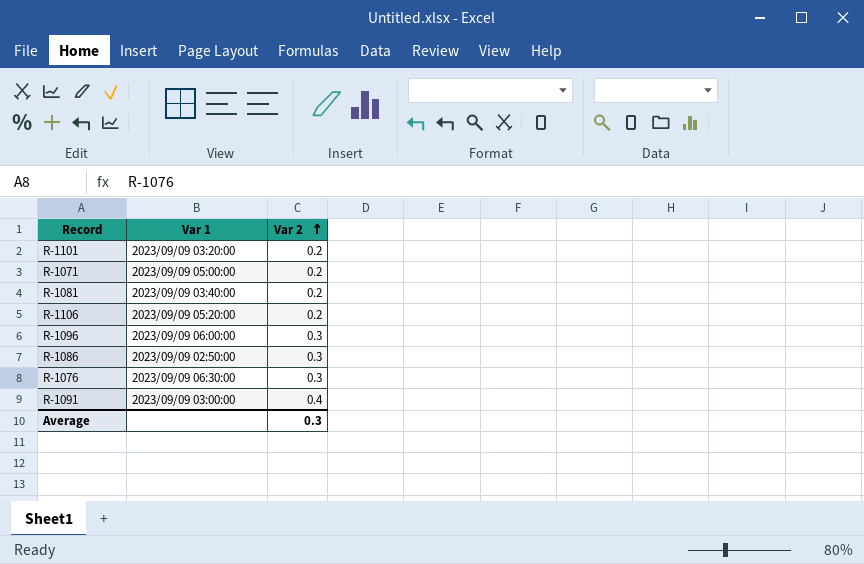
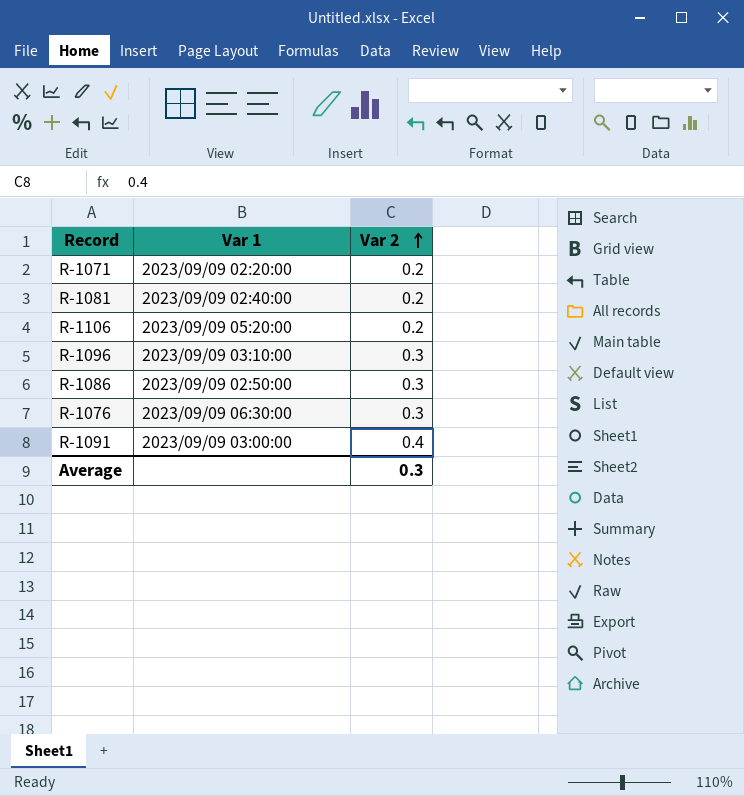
row R-1101: 2023/09/09 03:20:00 | 0.2 -> none
R-1071 | Var 1: 2023/09/09 05:00:00 -> 2023/09/09 02:20:00
R-1081 | Var 1: 2023/09/09 03:40:00 -> 2023/09/09 02:40:00
R-1096 | Var 1: 2023/09/09 06:00:00 -> 2023/09/09 03:10:00

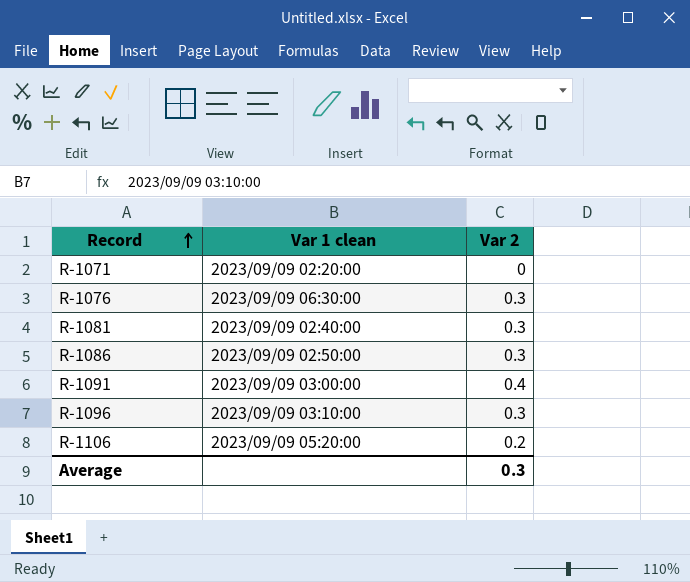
row order: Var 2 ascending -> Record ascending
column name: Var 1 -> Var 1 clean
R-1071 | Var 2: 0.2 -> 0
R-1081 | Var 2: 0.2 -> 0.3

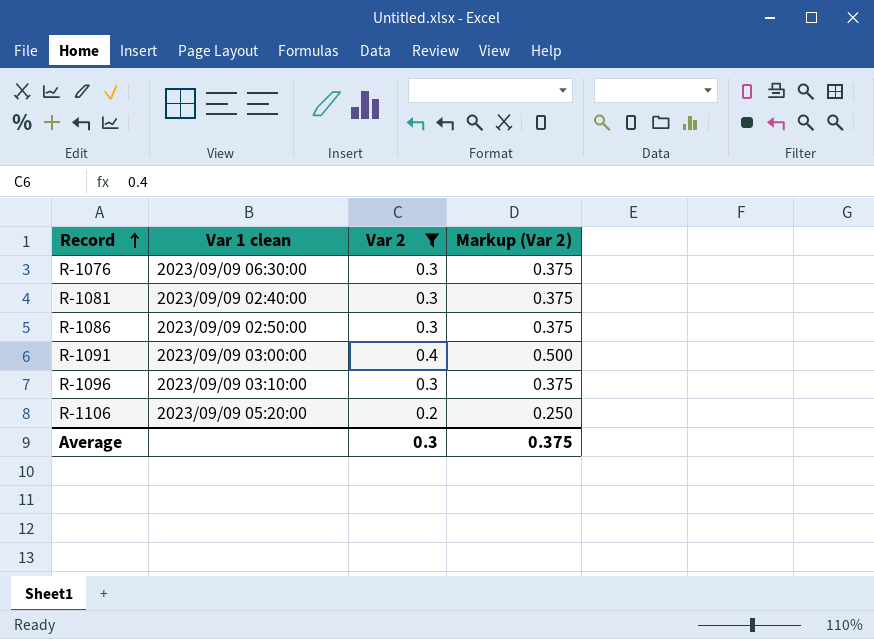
filter: none -> Var 2 != 0
column Markup (Var 2) | formula: none -> [Var 2] * 1.25

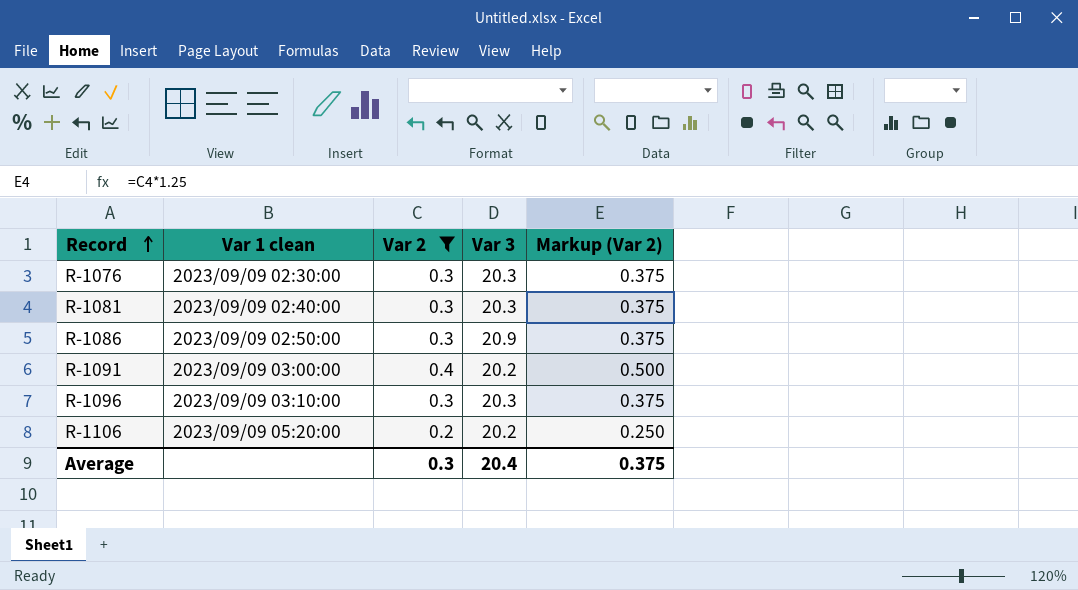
column Var 3 | position: none -> 4
R-1076 | Var 1 clean: 2023/09/09 06:30:00 -> 2023/09/09 02:30:00

